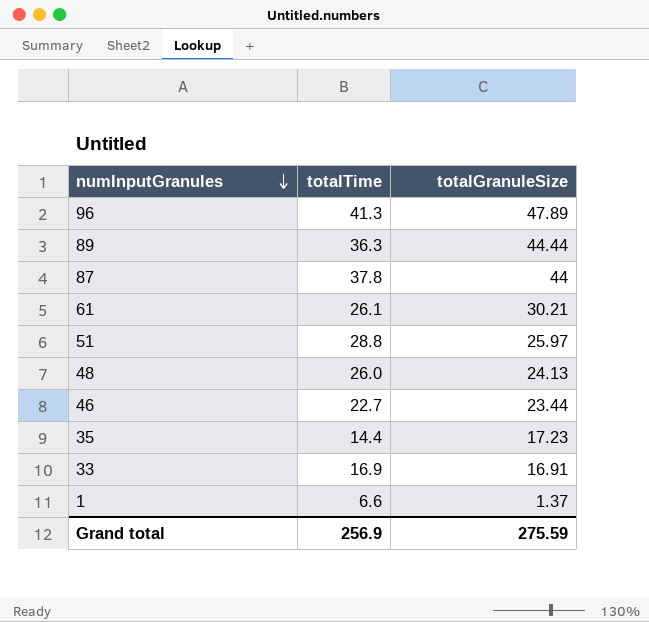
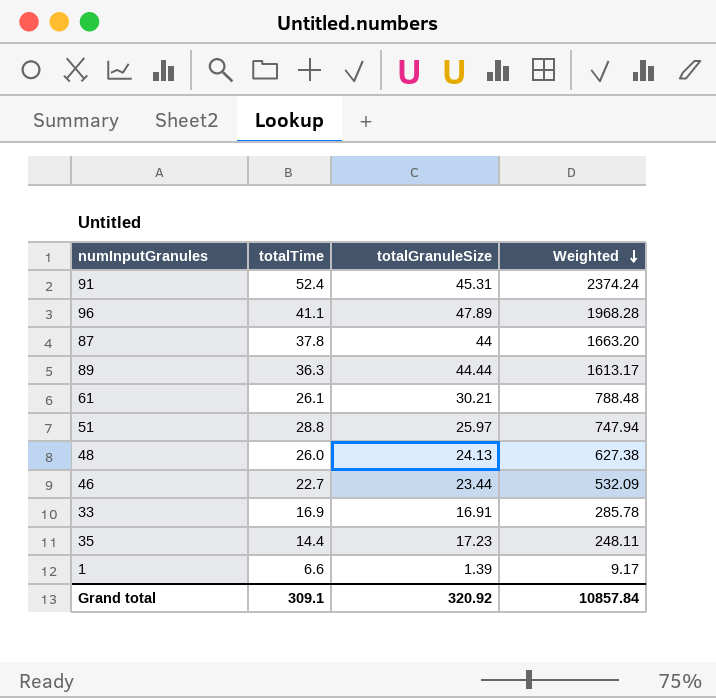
row order: numInputGranules descending -> Weighted descending
column Weighted | formula: none -> [totalTime] * [totalGranuleSize]
row 91: none -> 52.4 | 45.31 | 2374.24
96 | totalTime: 41.3 -> 41.1
1 | totalGranuleSize: 1.37 -> 1.39
Grand total | totalTime: 256.9 -> 309.1
Grand total | totalGranuleSize: 275.59 -> 320.92

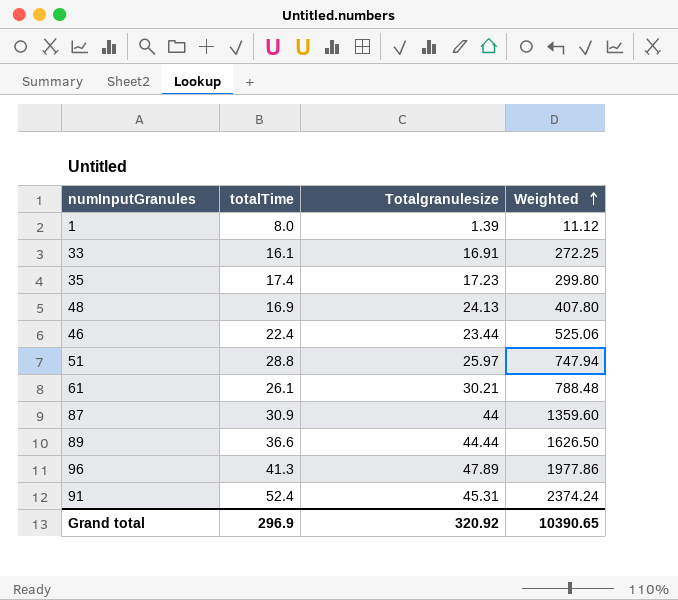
row order: Weighted descending -> Weighted ascending
column name: totalGranuleSize -> Totalgranulesize
1 | totalTime: 6.6 -> 8.0
1 | Weighted: 9.17 -> 11.12
33 | totalTime: 16.9 -> 16.1
33 | Weighted: 285.78 -> 272.25
35 | totalTime: 14.4 -> 17.4
35 | Weighted: 248.11 -> 299.80
48 | totalTime: 26.0 -> 16.9
48 | Weighted: 627.38 -> 407.80
46 | totalTime: 22.7 -> 22.4
46 | Weighted: 532.09 -> 525.06
87 | totalTime: 37.8 -> 30.9
87 | Weighted: 1663.20 -> 1359.60
89 | totalTime: 36.3 -> 36.6
89 | Weighted: 1613.17 -> 1626.50
96 | totalTime: 41.1 -> 41.3
96 | Weighted: 1968.28 -> 1977.86
Grand total | totalTime: 309.1 -> 296.9
Grand total | Weighted: 10857.84 -> 10390.65

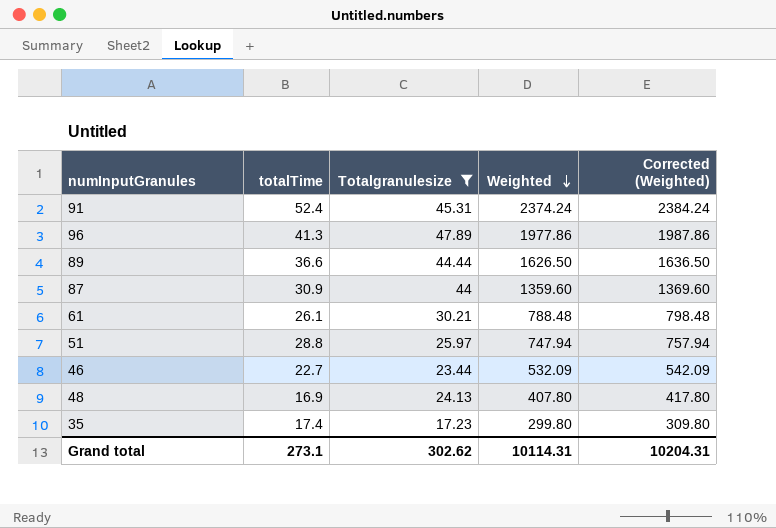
filter: none -> Totalgranulesize >= 17.23
row order: Weighted ascending -> Weighted descending
column Corrected (Weighted) | formula: none -> [Weighted] + 10
46 | totalTime: 22.4 -> 22.7
46 | Weighted: 525.06 -> 532.09
Grand total | totalTime: 296.9 -> 273.1
Grand total | Totalgranulesize: 320.92 -> 302.62
Grand total | Weighted: 10390.65 -> 10114.31

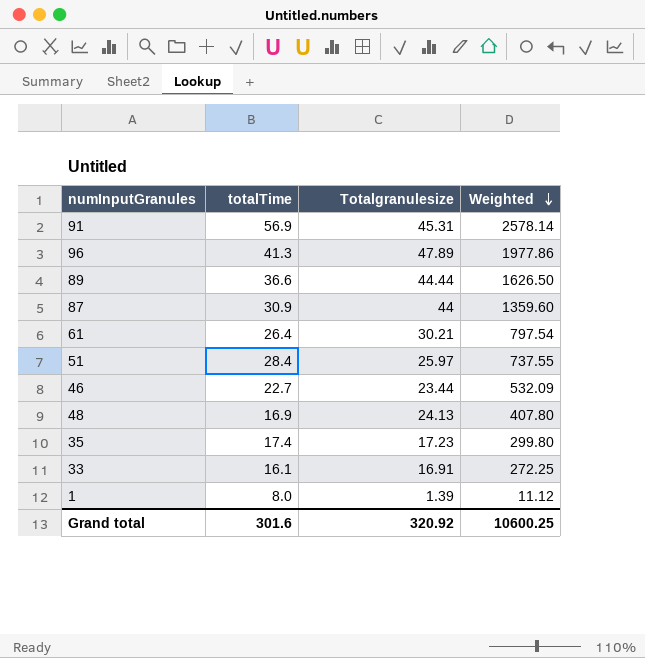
filter: Totalgranulesize >= 17.23 -> none
column Corrected (Weighted) | formula: [Weighted] + 10 -> none
91 | totalTime: 52.4 -> 56.9
91 | Weighted: 2374.24 -> 2578.14
61 | totalTime: 26.1 -> 26.4
61 | Weighted: 788.48 -> 797.54
51 | totalTime: 28.8 -> 28.4
51 | Weighted: 747.94 -> 737.55
Grand total | totalTime: 273.1 -> 301.6
Grand total | Totalgranulesize: 302.62 -> 320.92
Grand total | Weighted: 10114.31 -> 10600.25

